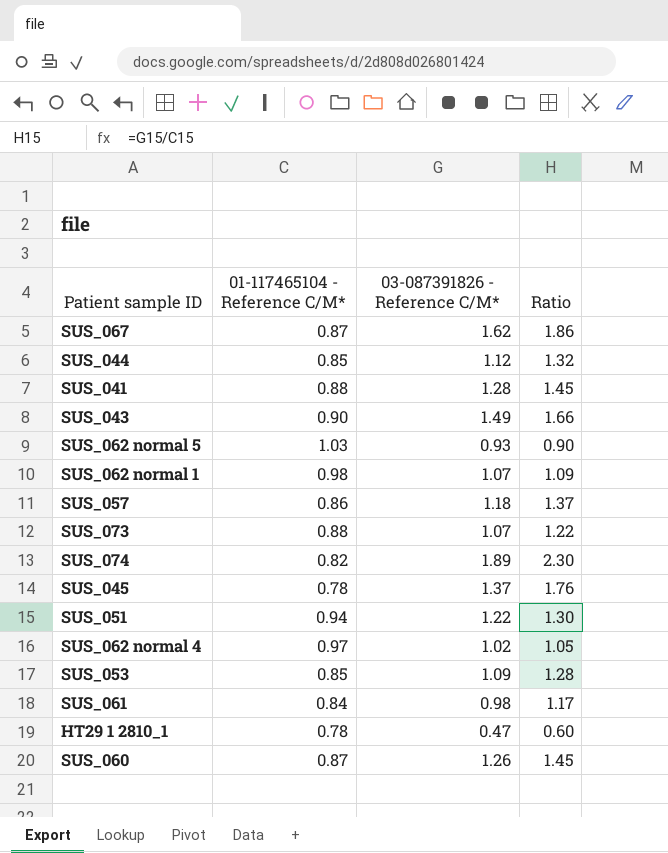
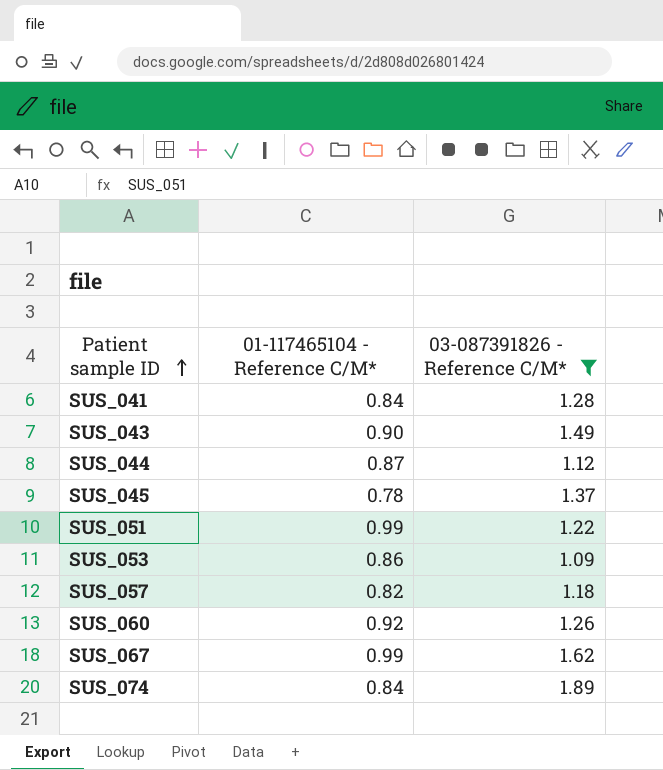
filter: none -> 03-087391826 - Reference C/M* >= 1.09
row order: none -> Patient sample ID ascending
column Ratio | formula: [03-087391826 - Reference C/M*] / [01-117465104 - Reference C/M*] -> none
SUS_041 | 01-117465104 - Reference C/M*: 0.88 -> 0.84
SUS_044 | 01-117465104 - Reference C/M*: 0.85 -> 0.87
SUS_051 | 01-117465104 - Reference C/M*: 0.94 -> 0.99
SUS_053 | 01-117465104 - Reference C/M*: 0.85 -> 0.86
SUS_057 | 01-117465104 - Reference C/M*: 0.86 -> 0.82
SUS_060 | 01-117465104 - Reference C/M*: 0.87 -> 0.92
SUS_067 | 01-117465104 - Reference C/M*: 0.87 -> 0.99
SUS_074 | 01-117465104 - Reference C/M*: 0.82 -> 0.84

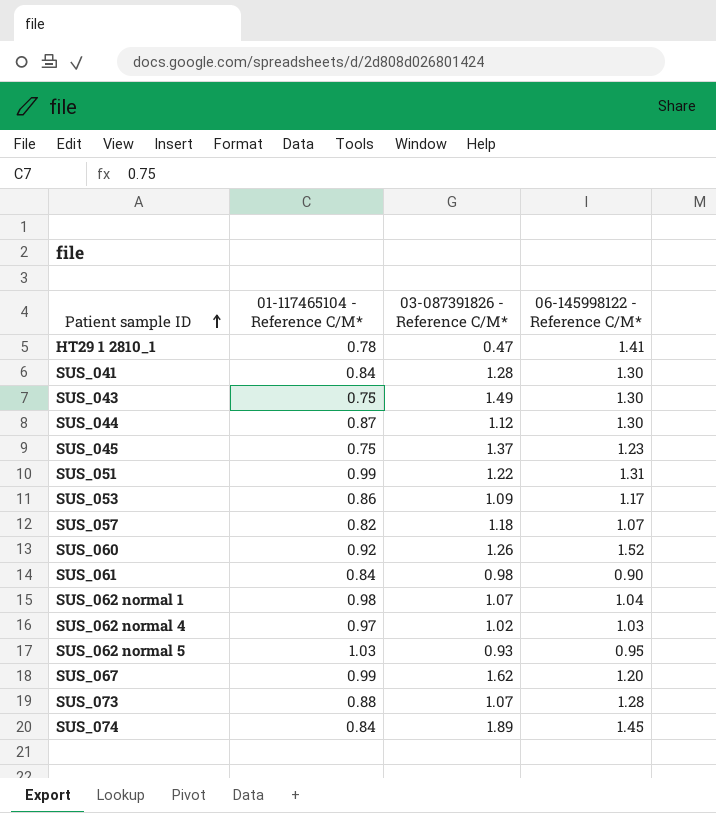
filter: 03-087391826 - Reference C/M* >= 1.09 -> none
column 06-145998122 - Reference C/M* | position: none -> 4
SUS_043 | 01-117465104 - Reference C/M*: 0.90 -> 0.75
SUS_045 | 01-117465104 - Reference C/M*: 0.78 -> 0.75

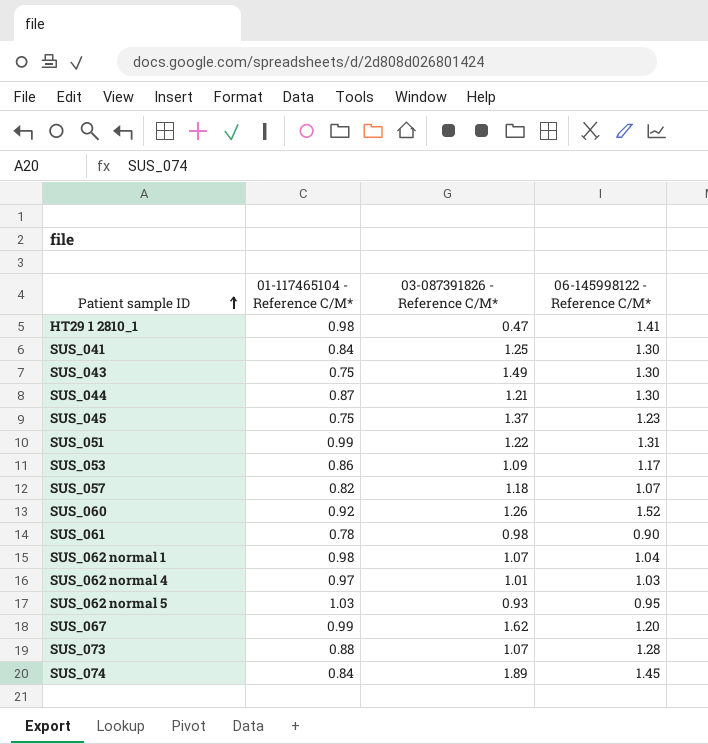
HT29 1 2810_1 | 01-117465104 - Reference C/M*: 0.78 -> 0.98
SUS_041 | 03-087391826 - Reference C/M*: 1.28 -> 1.25
SUS_044 | 03-087391826 - Reference C/M*: 1.12 -> 1.21
SUS_061 | 01-117465104 - Reference C/M*: 0.84 -> 0.78
SUS_062 normal 4 | 03-087391826 - Reference C/M*: 1.02 -> 1.01

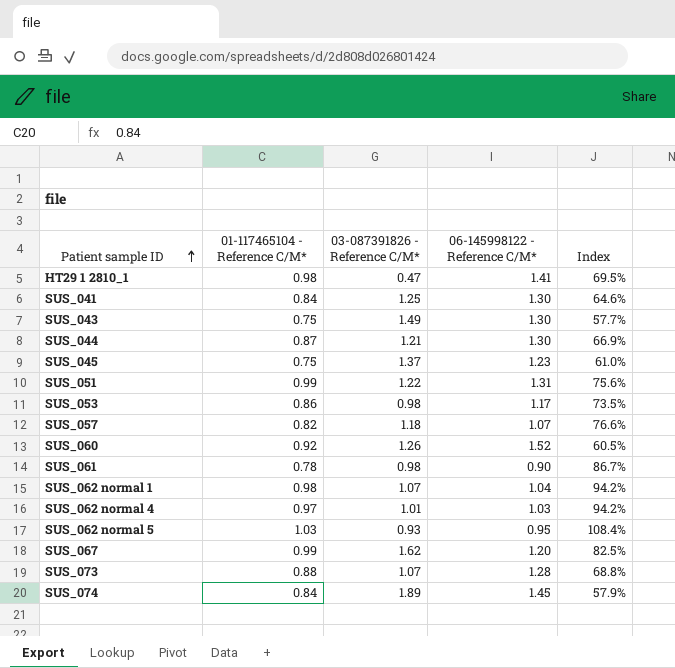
column Index | formula: none -> [01-117465104 - Reference C/M*] / [06-145998122 - Reference C/M*]
SUS_053 | 03-087391826 - Reference C/M*: 1.09 -> 0.98

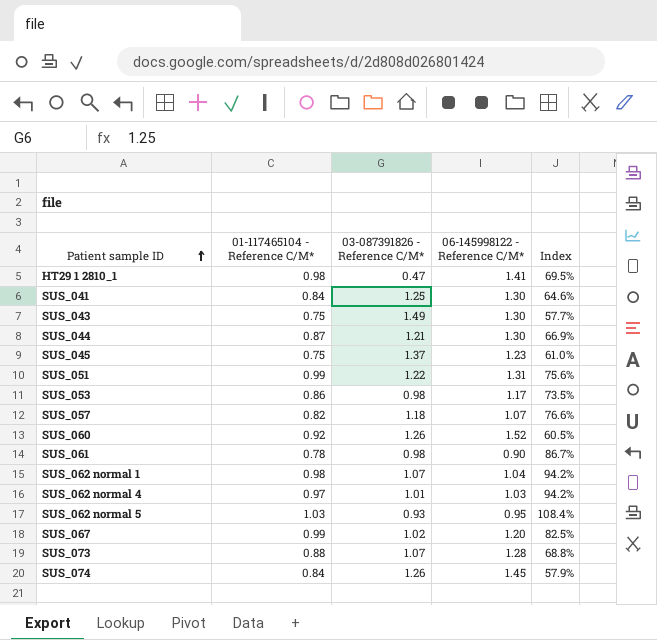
SUS_067 | 03-087391826 - Reference C/M*: 1.62 -> 1.02
SUS_074 | 03-087391826 - Reference C/M*: 1.89 -> 1.26

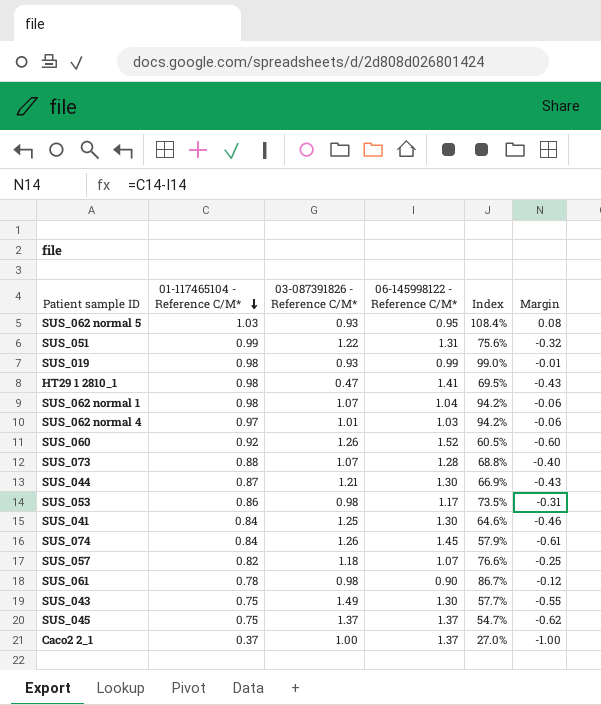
row order: Patient sample ID ascending -> 01-117465104 - Reference C/M* descending
column Margin | formula: none -> [01-117465104 - Reference C/M*] - [06-145998122 - Reference C/M*]
row SUS_067: 0.99 | 1.02 | 1.20 | 82.5% -> none
row SUS_019: none -> 0.98 | 0.93 | 0.99 | 99.0% | -0.01
SUS_045 | 06-145998122 - Reference C/M*: 1.23 -> 1.37
SUS_045 | Index: 61.0% -> 54.7%
row Caco2 2_1: none -> 0.37 | 1.00 | 1.37 | 27.0% | -1.00

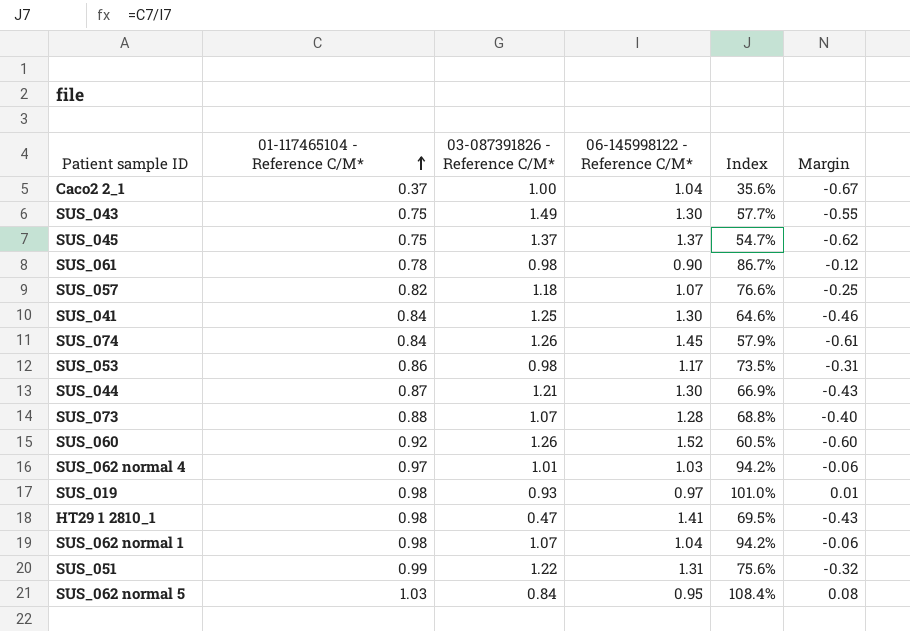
row order: 01-117465104 - Reference C/M* descending -> 01-117465104 - Reference C/M* ascending
Caco2 2_1 | 06-145998122 - Reference C/M*: 1.37 -> 1.04
Caco2 2_1 | Index: 27.0% -> 35.6%
Caco2 2_1 | Margin: -1.00 -> -0.67
SUS_019 | 06-145998122 - Reference C/M*: 0.99 -> 0.97
SUS_019 | Index: 99.0% -> 101.0%
SUS_019 | Margin: -0.01 -> 0.01
SUS_062 normal 5 | 03-087391826 - Reference C/M*: 0.93 -> 0.84

